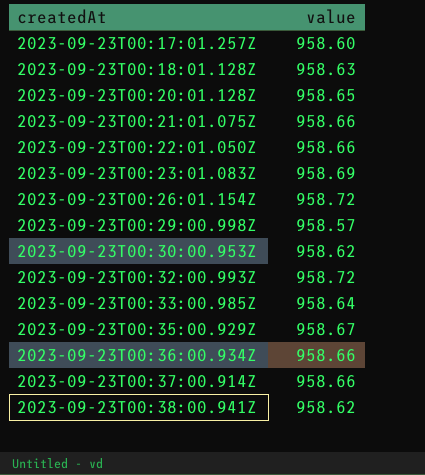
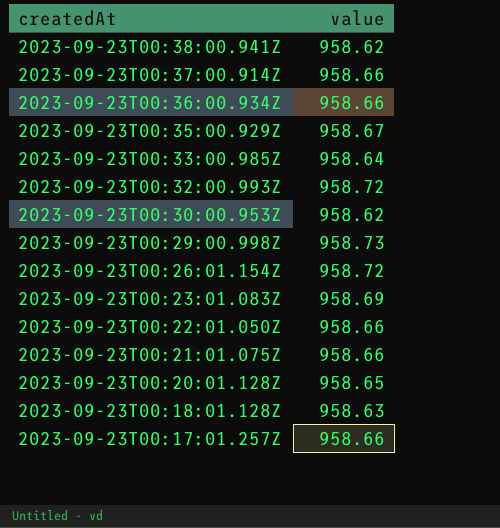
row order: createdAt ascending -> createdAt descending
2023-09-23T00:29:00.998Z | value: 958.57 -> 958.73
2023-09-23T00:17:01.257Z | value: 958.60 -> 958.66

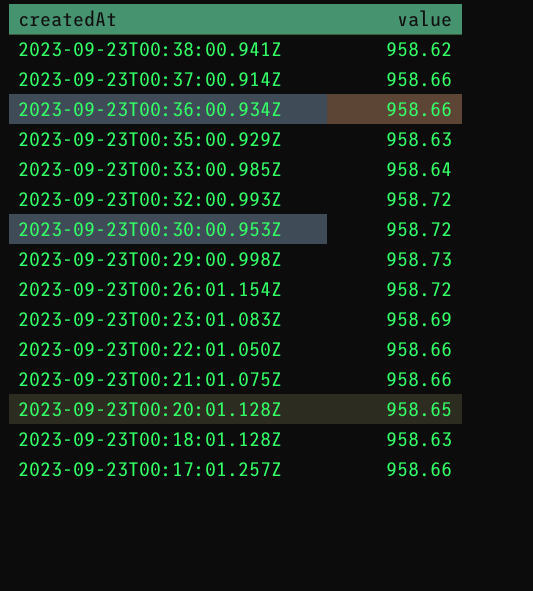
2023-09-23T00:35:00.929Z | value: 958.67 -> 958.63
2023-09-23T00:30:00.953Z | value: 958.62 -> 958.72

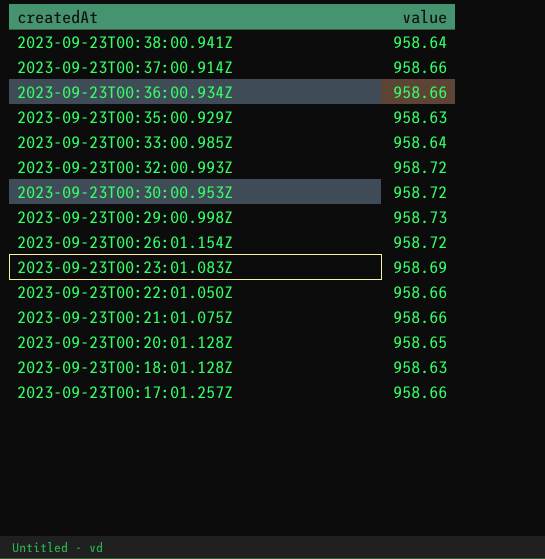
2023-09-23T00:38:00.941Z | value: 958.62 -> 958.64

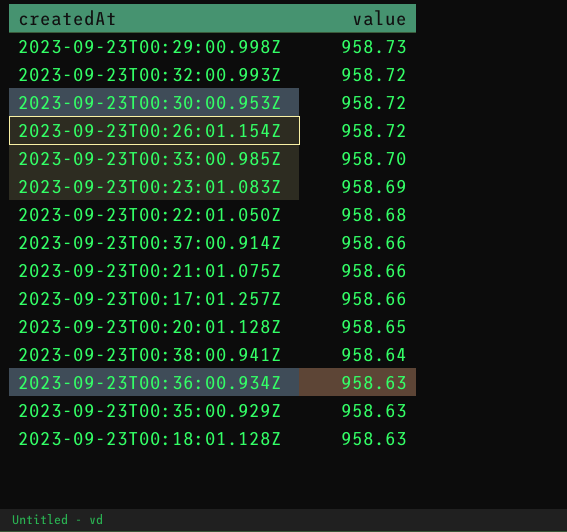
row order: createdAt descending -> value descending
2023-09-23T00:33:00.985Z | value: 958.64 -> 958.70
2023-09-23T00:22:01.050Z | value: 958.66 -> 958.68
2023-09-23T00:36:00.934Z | value: 958.66 -> 958.63

